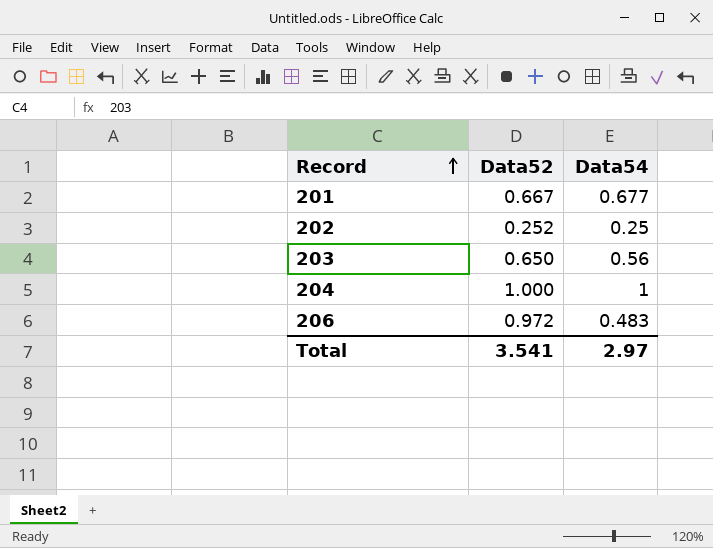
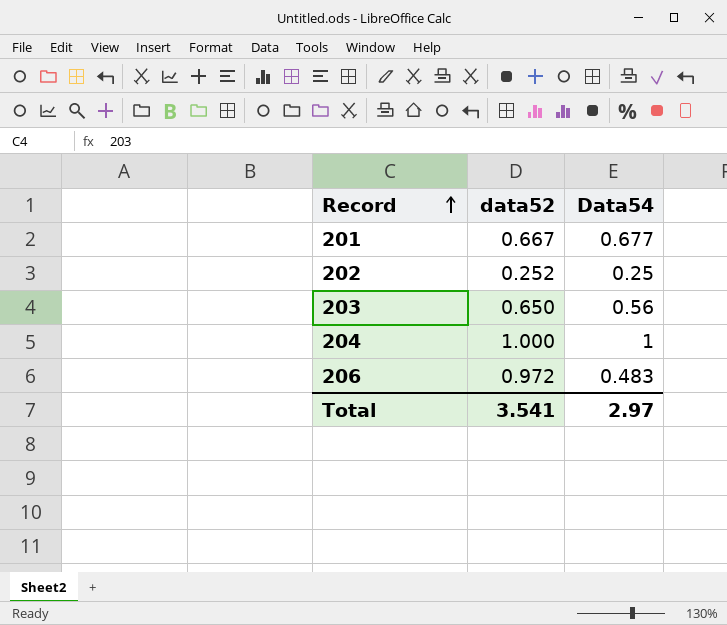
column name: Data52 -> data52

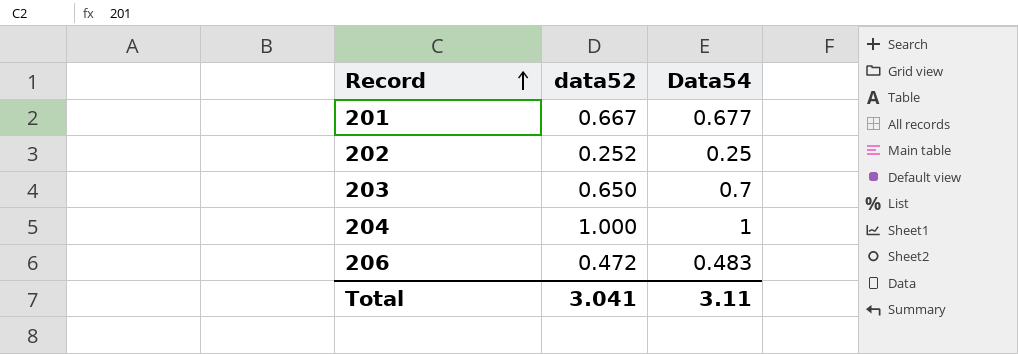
203 | Data54: 0.56 -> 0.7
206 | data52: 0.972 -> 0.472
Total | data52: 3.541 -> 3.041
Total | Data54: 2.97 -> 3.11

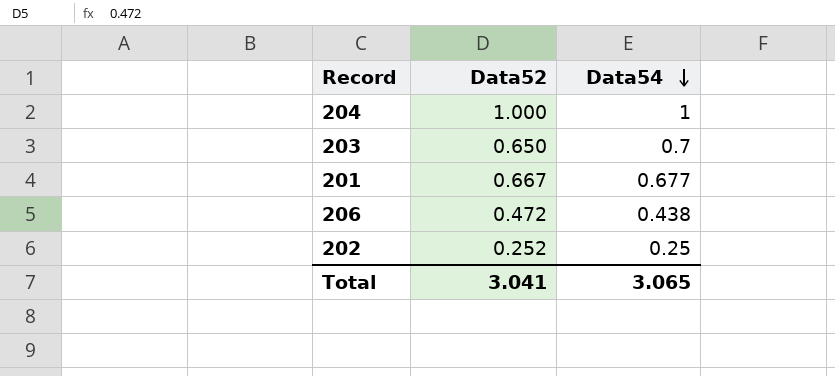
row order: Record ascending -> Data54 descending
column name: data52 -> Data52
206 | Data54: 0.483 -> 0.438
Total | Data54: 3.11 -> 3.065

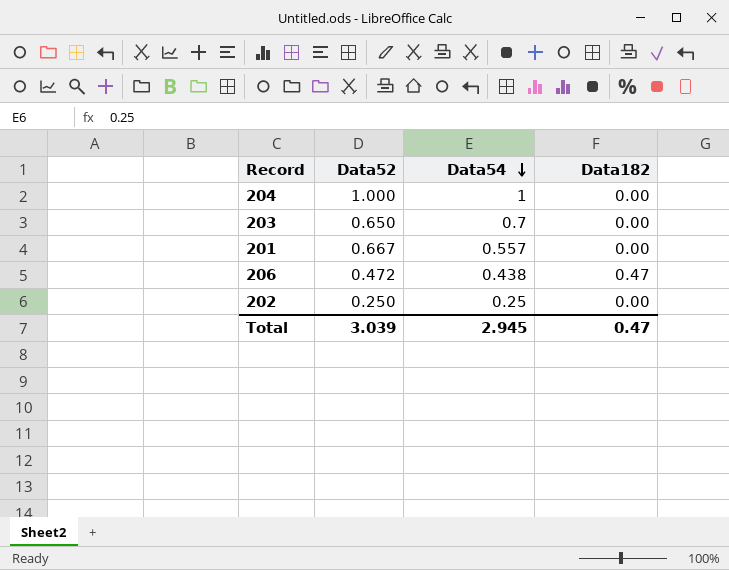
column Data182 | position: none -> 4
201 | Data54: 0.677 -> 0.557
202 | Data52: 0.252 -> 0.250
Total | Data52: 3.041 -> 3.039
Total | Data54: 3.065 -> 2.945

